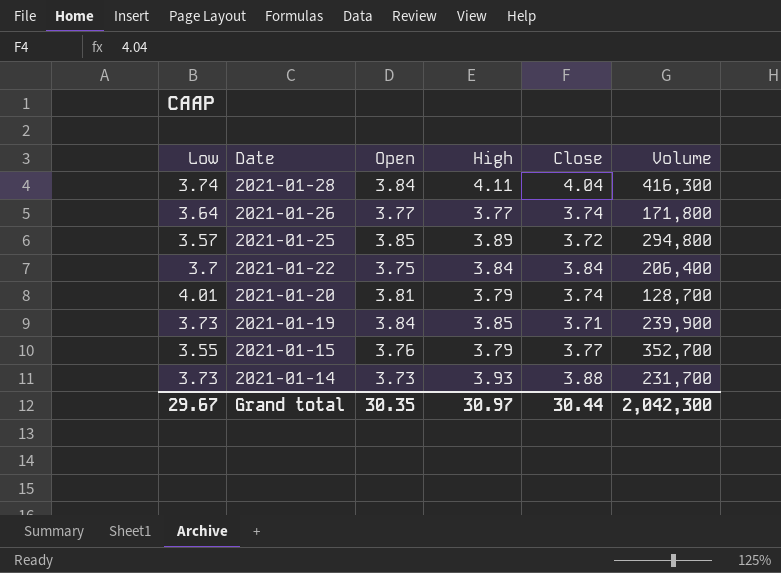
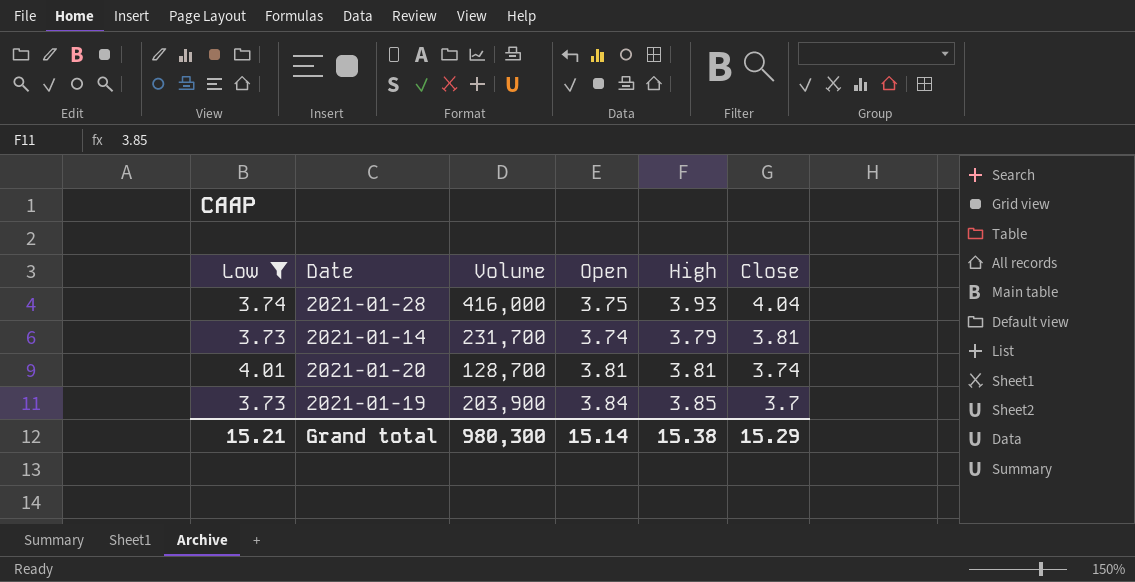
filter: none -> Low >= 3.73
row order: Date descending -> Close descending
column Volume | position: 6 -> 3
2021-01-28 | Volume: 416,300 -> 416,000
2021-01-28 | Open: 3.84 -> 3.75
2021-01-28 | High: 4.11 -> 3.93
2021-01-14 | Open: 3.73 -> 3.74
2021-01-14 | High: 3.93 -> 3.79
2021-01-14 | Close: 3.88 -> 3.81
2021-01-20 | High: 3.79 -> 3.81
2021-01-19 | Volume: 239,900 -> 203,900
2021-01-19 | Close: 3.71 -> 3.7
Grand total | Low: 29.67 -> 15.21
Grand total | Volume: 2,042,300 -> 980,300
Grand total | Open: 30.35 -> 15.14
Grand total | High: 30.97 -> 15.38
Grand total | Close: 30.44 -> 15.29

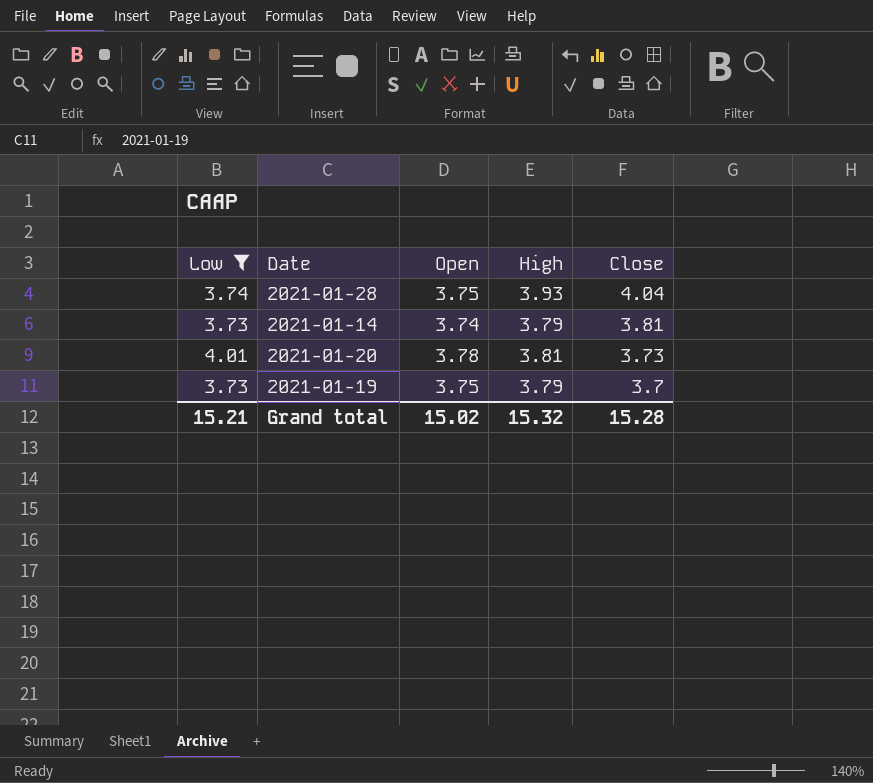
column Volume | position: 3 -> none
2021-01-20 | Open: 3.81 -> 3.78
2021-01-20 | Close: 3.74 -> 3.73
2021-01-19 | Open: 3.84 -> 3.75
2021-01-19 | High: 3.85 -> 3.79
Grand total | Open: 15.14 -> 15.02
Grand total | High: 15.38 -> 15.32
Grand total | Close: 15.29 -> 15.28

